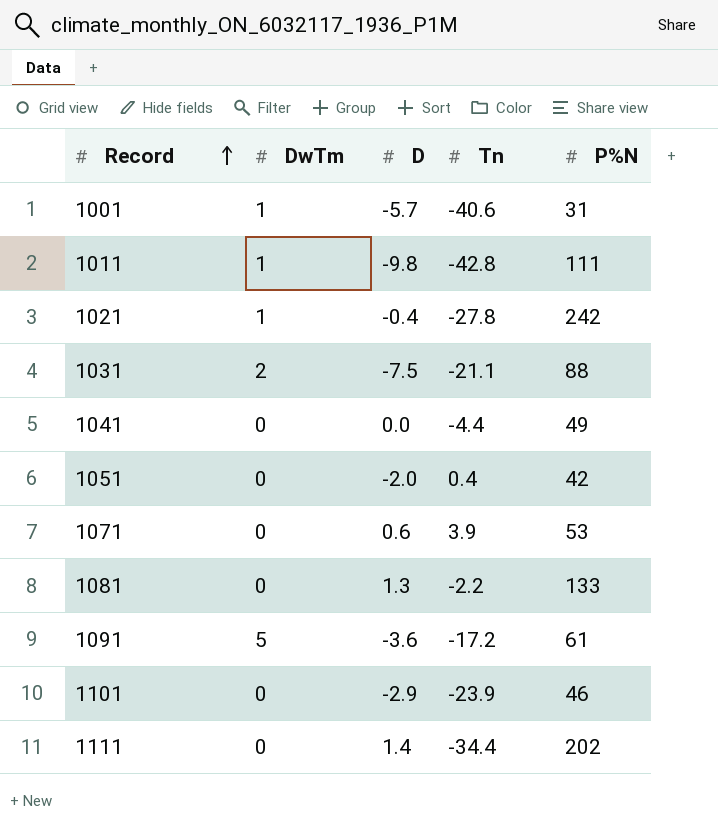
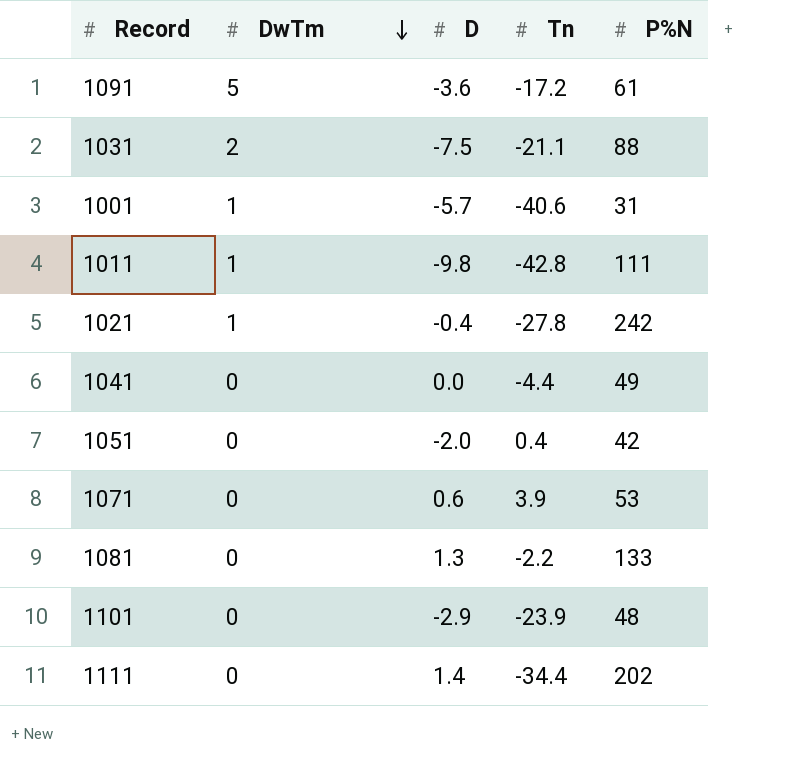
row order: Record ascending -> DwTm descending
1101 | P%N: 46 -> 48

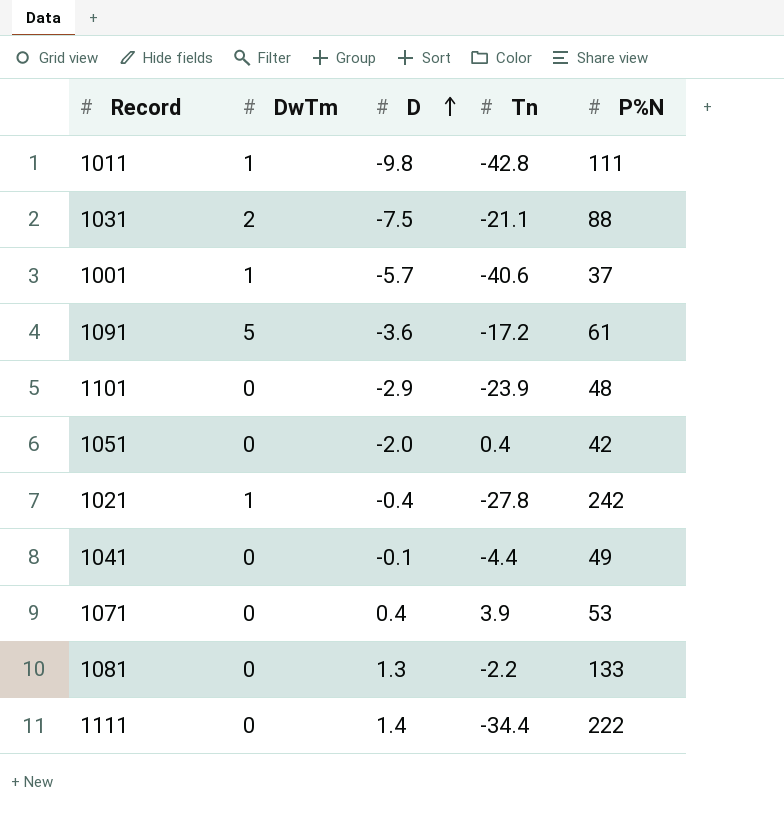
row order: DwTm descending -> D ascending
1001 | P%N: 31 -> 37
1041 | D: 0.0 -> -0.1
1071 | D: 0.6 -> 0.4
1111 | P%N: 202 -> 222

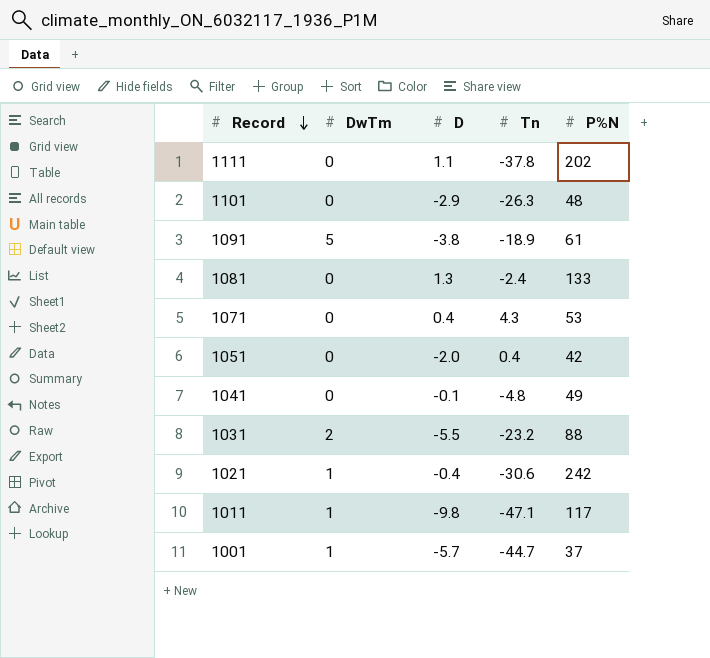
row order: D ascending -> Record descending
1111 | D: 1.4 -> 1.1
1111 | Tn: -34.4 -> -37.8
1111 | P%N: 222 -> 202
1101 | Tn: -23.9 -> -26.3
1091 | D: -3.6 -> -3.8
1091 | Tn: -17.2 -> -18.9
1081 | Tn: -2.2 -> -2.4
1071 | Tn: 3.9 -> 4.3
1041 | Tn: -4.4 -> -4.8
1031 | D: -7.5 -> -5.5
1031 | Tn: -21.1 -> -23.2
1021 | Tn: -27.8 -> -30.6
1011 | Tn: -42.8 -> -47.1
1011 | P%N: 111 -> 117
1001 | Tn: -40.6 -> -44.7

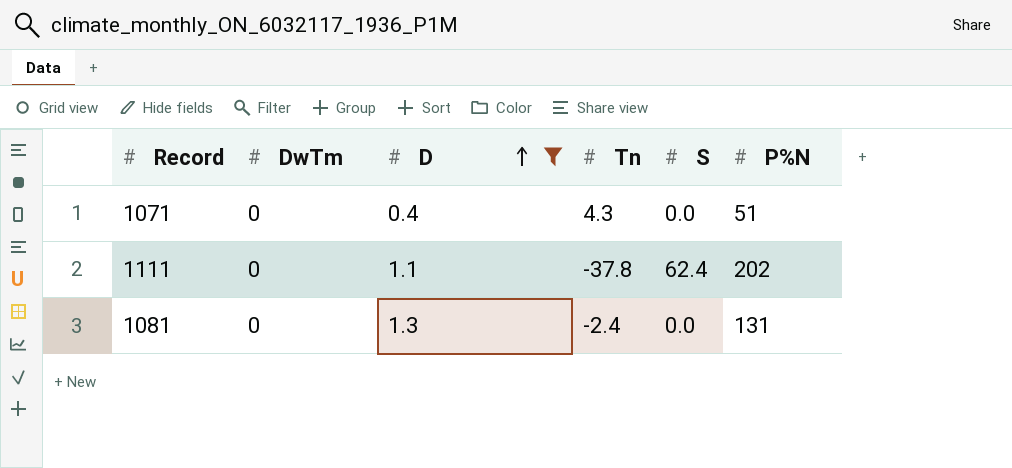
filter: none -> D >= 0.4
row order: Record descending -> D ascending
column S | position: none -> 5
1071 | P%N: 53 -> 51
1081 | P%N: 133 -> 131

